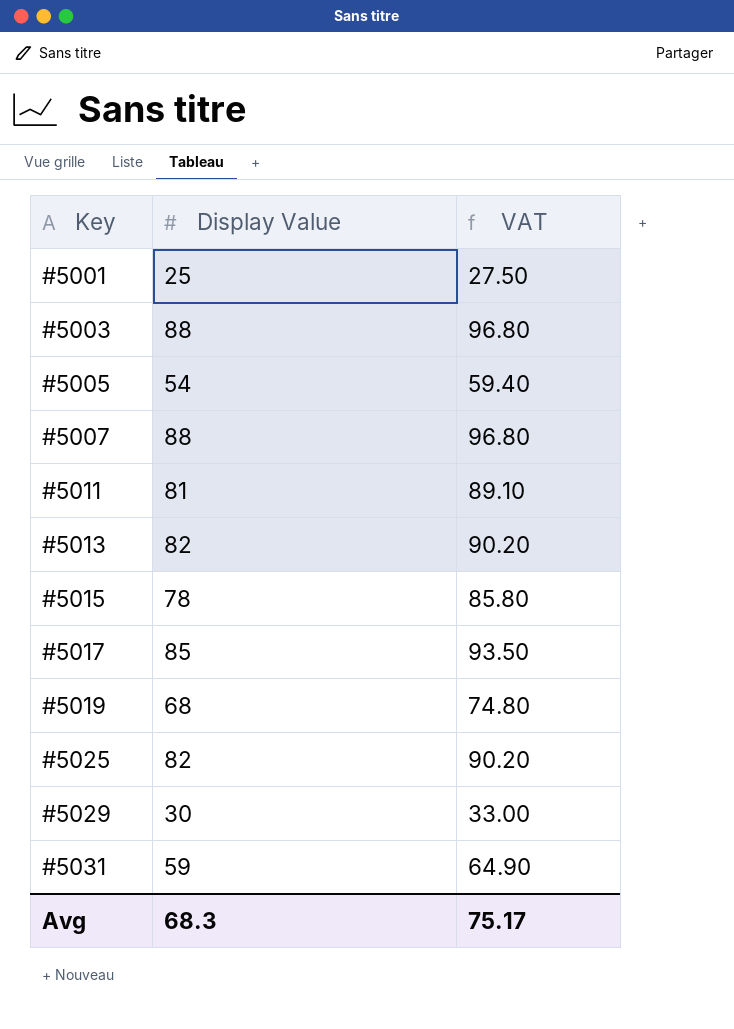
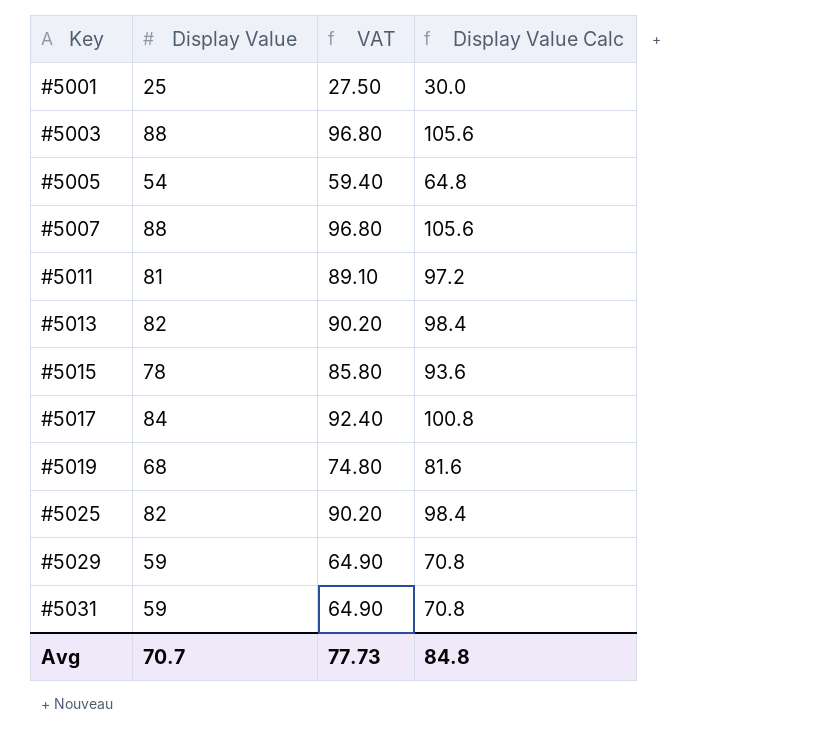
column Display Value Calc | formula: none -> [Display Value] * 1.2
#5017 | Display Value: 85 -> 84
#5017 | VAT: 93.50 -> 92.40
#5029 | Display Value: 30 -> 59
#5029 | VAT: 33.00 -> 64.90
Avg | Display Value: 68.3 -> 70.7
Avg | VAT: 75.17 -> 77.73

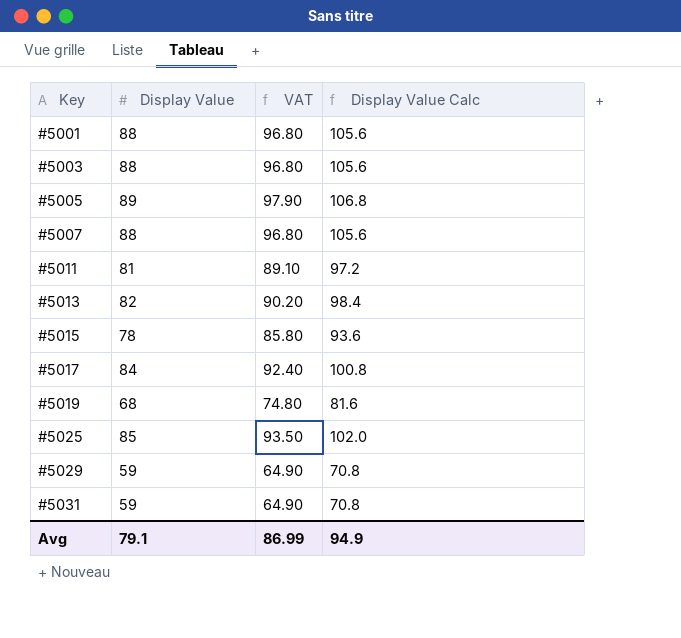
#5001 | Display Value: 25 -> 88
#5001 | VAT: 27.50 -> 96.80
#5001 | Display Value Calc: 30.0 -> 105.6
#5005 | Display Value: 54 -> 89
#5005 | VAT: 59.40 -> 97.90
#5005 | Display Value Calc: 64.8 -> 106.8
#5025 | Display Value: 82 -> 85
#5025 | VAT: 90.20 -> 93.50
#5025 | Display Value Calc: 98.4 -> 102.0
Avg | Display Value: 70.7 -> 79.1
Avg | VAT: 77.73 -> 86.99
Avg | Display Value Calc: 84.8 -> 94.9

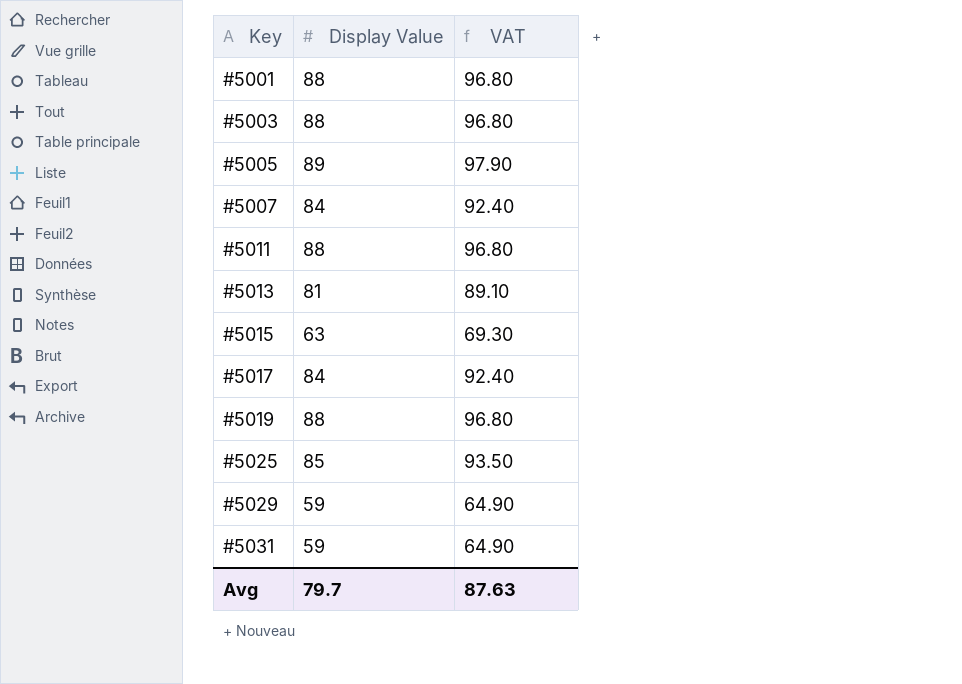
column Display Value Calc | formula: [Display Value] * 1.2 -> none
#5007 | Display Value: 88 -> 84
#5007 | VAT: 96.80 -> 92.40
#5011 | Display Value: 81 -> 88
#5011 | VAT: 89.10 -> 96.80
#5013 | Display Value: 82 -> 81
#5013 | VAT: 90.20 -> 89.10
#5015 | Display Value: 78 -> 63
#5015 | VAT: 85.80 -> 69.30
#5019 | Display Value: 68 -> 88
#5019 | VAT: 74.80 -> 96.80
Avg | Display Value: 79.1 -> 79.7
Avg | VAT: 86.99 -> 87.63

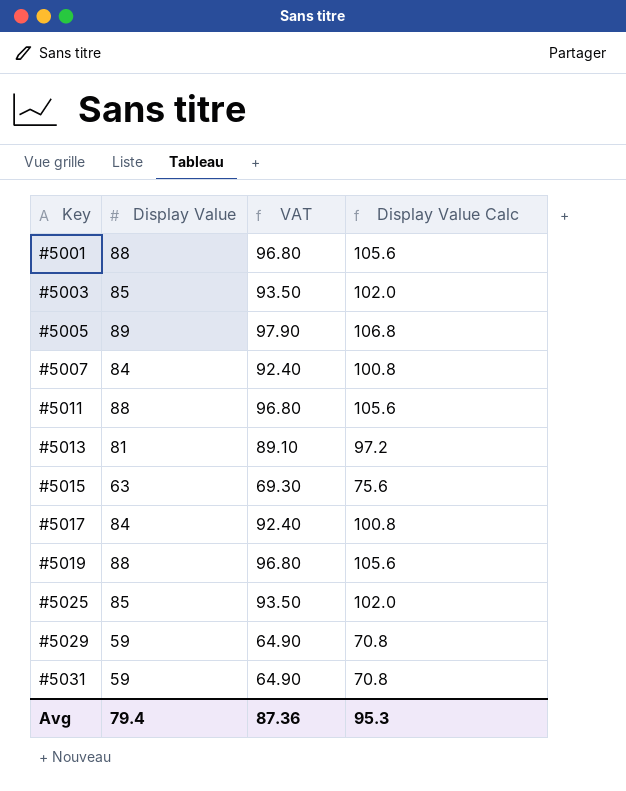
column Display Value Calc | formula: none -> [Display Value] * 1.2
#5003 | Display Value: 88 -> 85
#5003 | VAT: 96.80 -> 93.50
Avg | Display Value: 79.7 -> 79.4
Avg | VAT: 87.63 -> 87.36

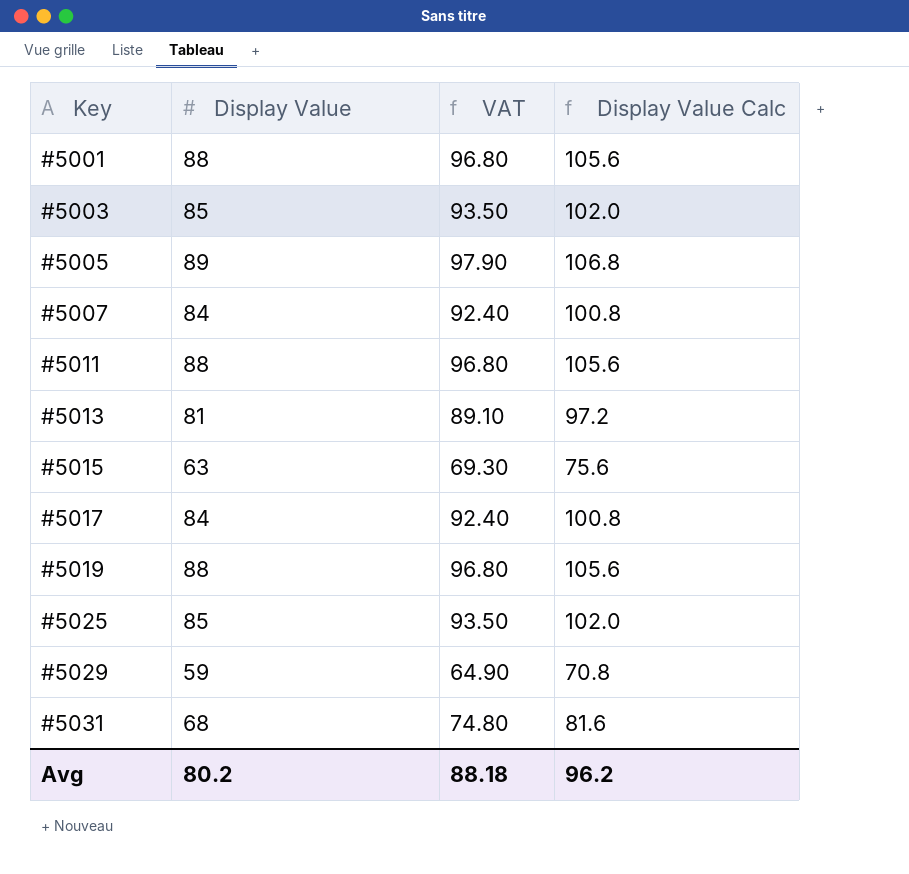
#5031 | Display Value: 59 -> 68
#5031 | VAT: 64.90 -> 74.80
#5031 | Display Value Calc: 70.8 -> 81.6
Avg | Display Value: 79.4 -> 80.2
Avg | VAT: 87.36 -> 88.18
Avg | Display Value Calc: 95.3 -> 96.2

